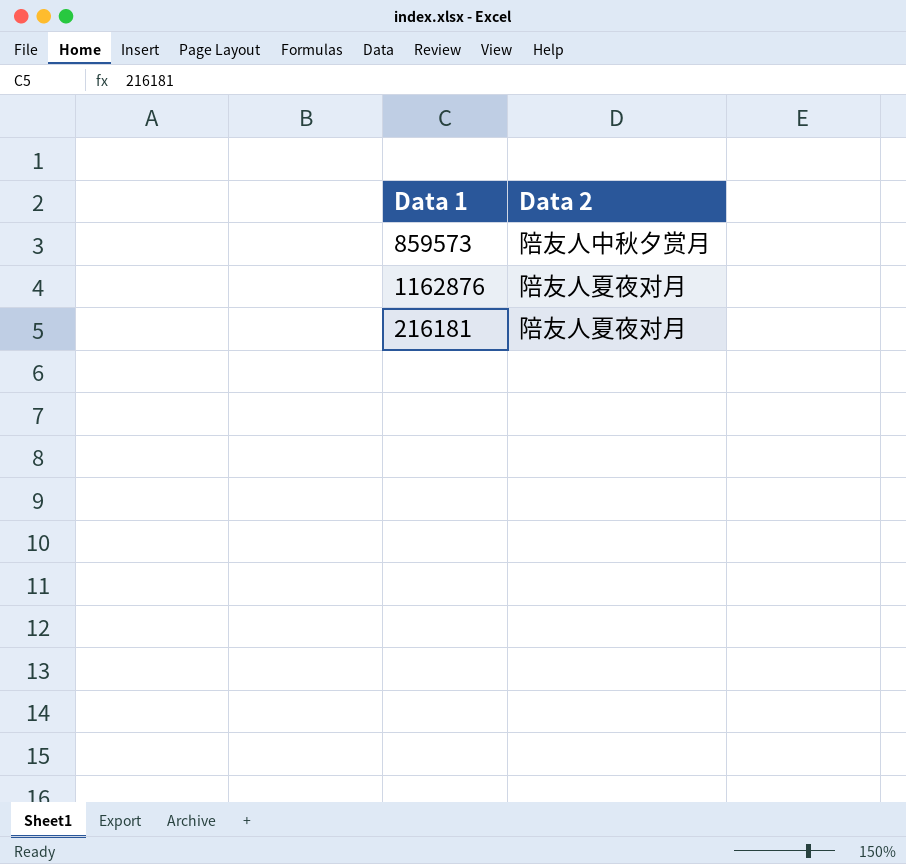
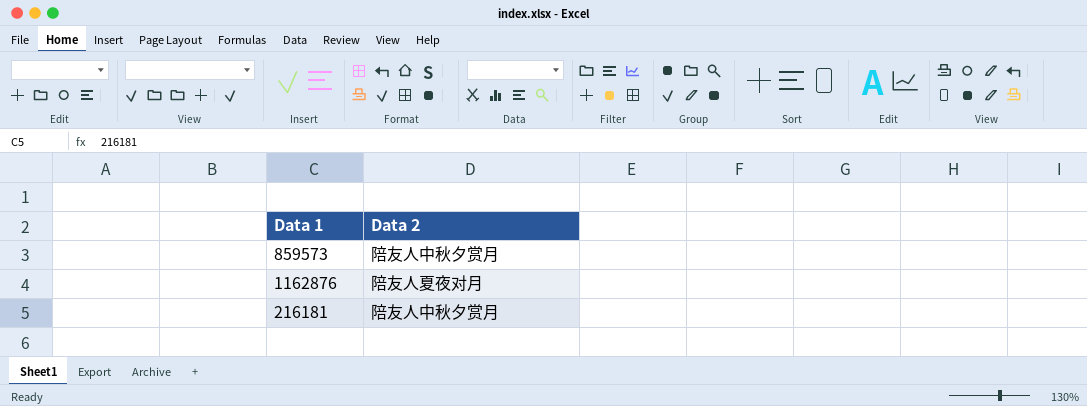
216181 | Data 2: 陪友人夏夜对月 -> 陪友人中秋夕赏月

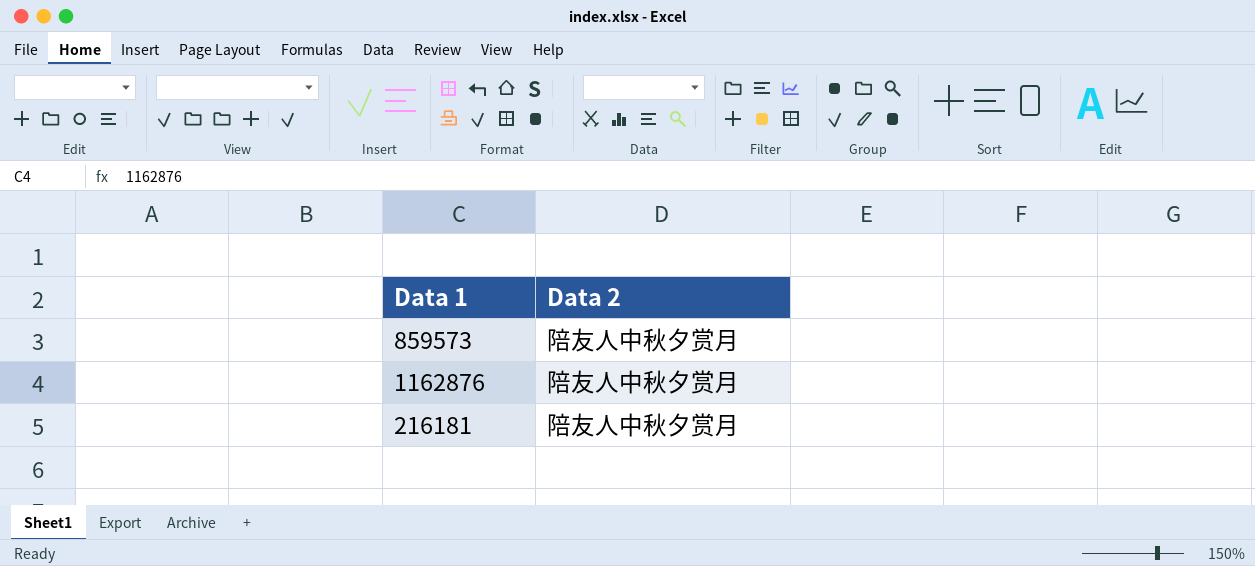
1162876 | Data 2: 陪友人夏夜对月 -> 陪友人中秋夕赏月

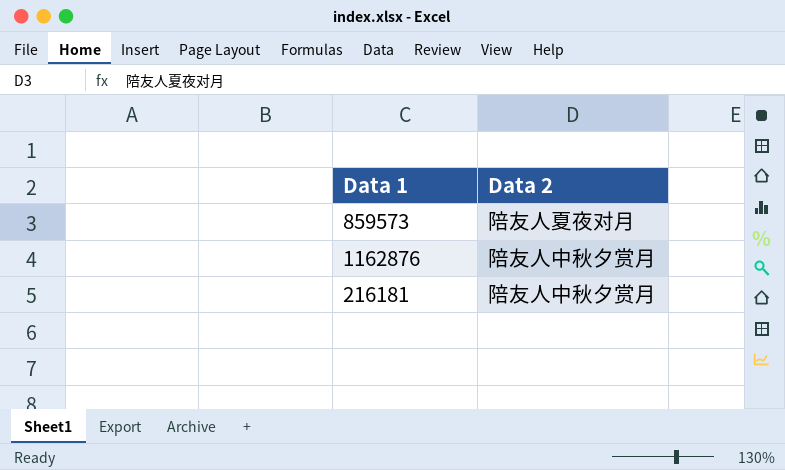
859573 | Data 2: 陪友人中秋夕赏月 -> 陪友人夏夜对月

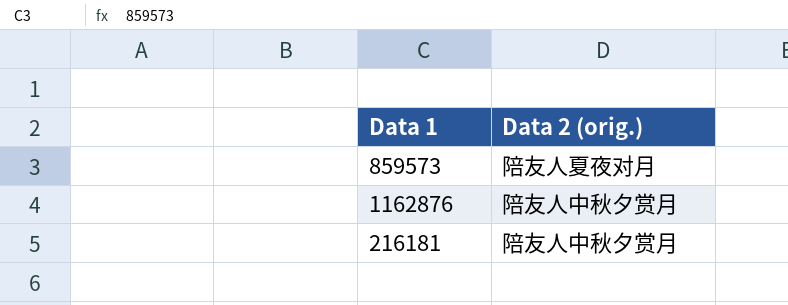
column name: Data 2 -> Data 2 (orig.)

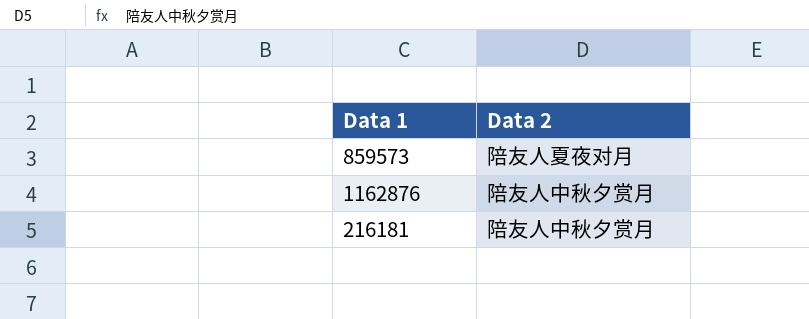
column name: Data 2 (orig.) -> Data 2

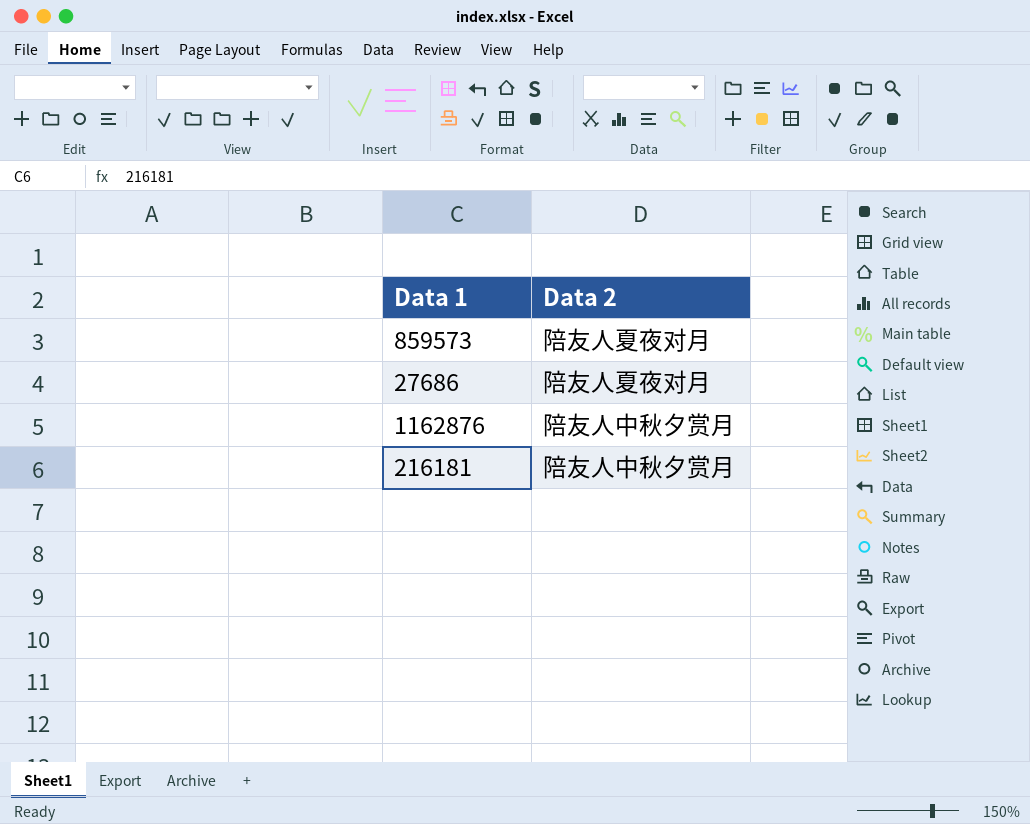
row 27686: none -> 陪友人夏夜对月

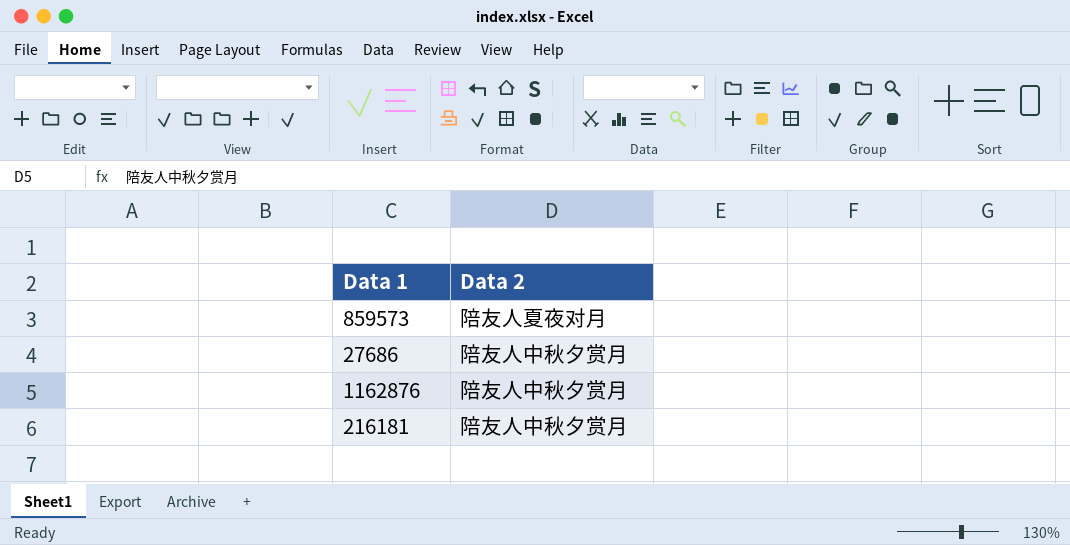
27686 | Data 2: 陪友人夏夜对月 -> 陪友人中秋夕赏月

